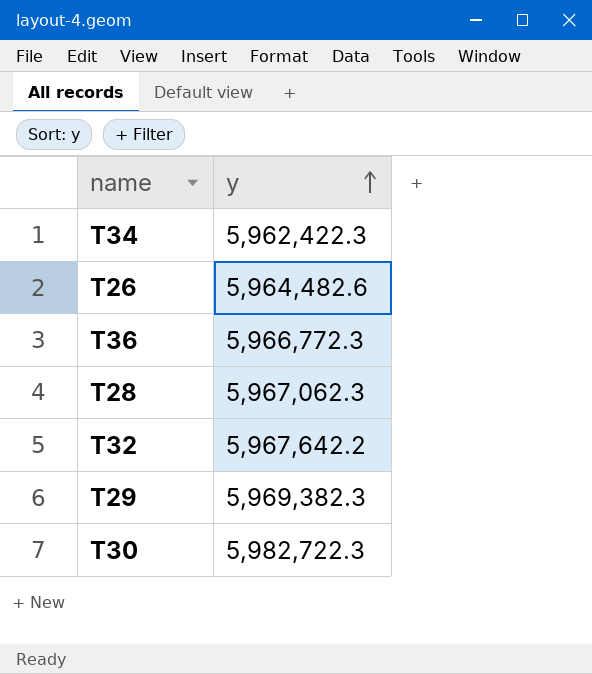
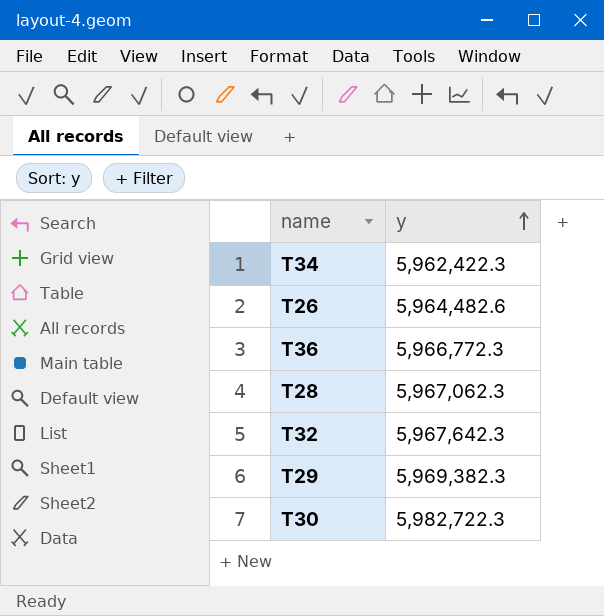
T32 | y: 5,967,642.2 -> 5,967,642.3

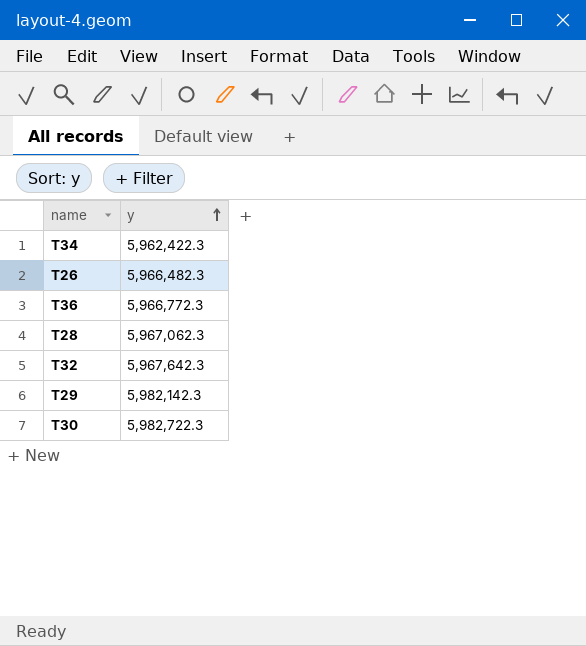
T26 | y: 5,964,482.6 -> 5,966,482.3
T29 | y: 5,969,382.3 -> 5,982,142.3

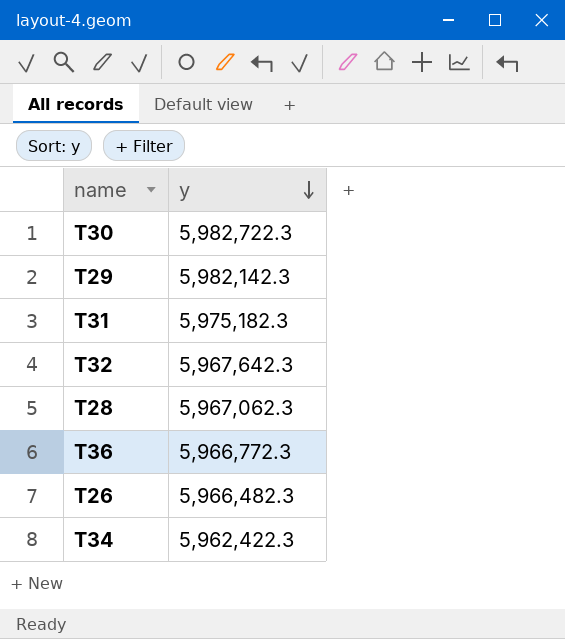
row order: y ascending -> y descending
row T31: none -> 5,975,182.3

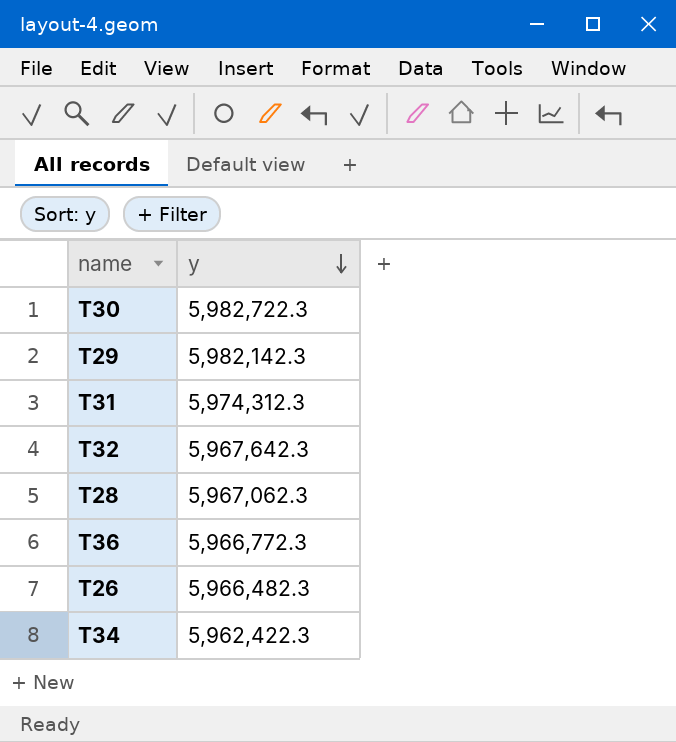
T31 | y: 5,975,182.3 -> 5,974,312.3

